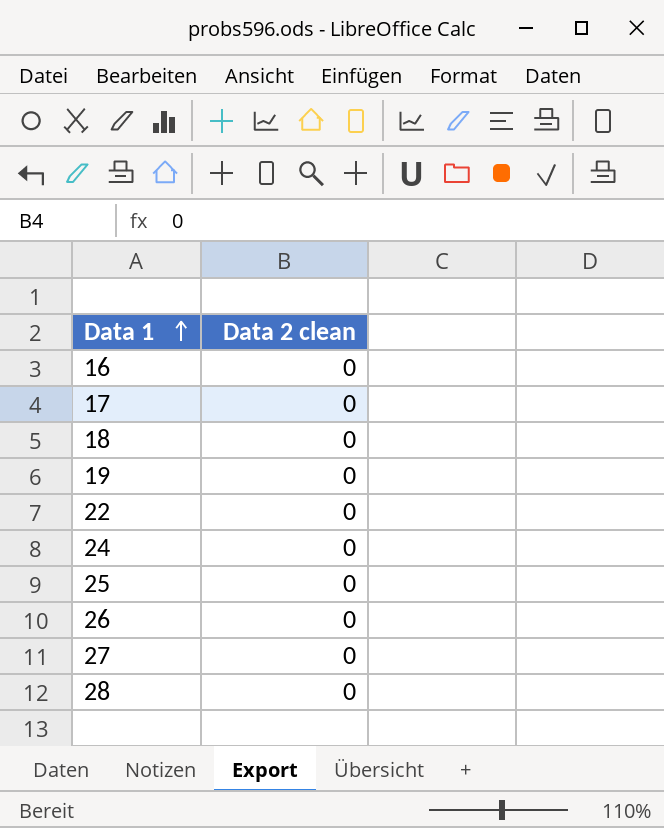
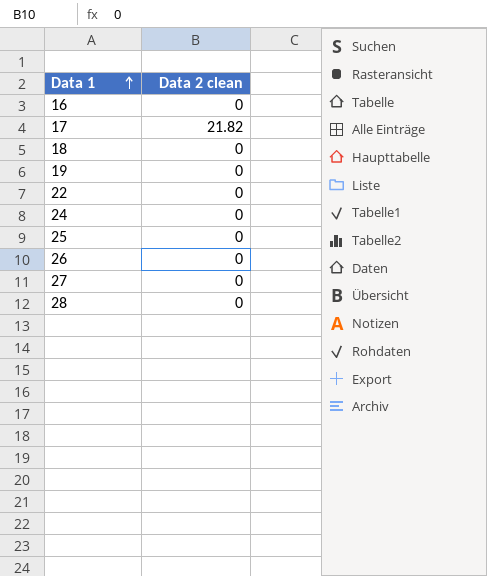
17 | Data 2 clean: 0 -> 21.82

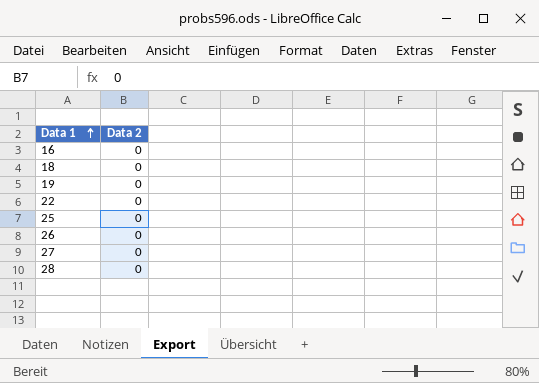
column name: Data 2 clean -> Data 2
row 17: 21.82 -> none
row 24: 0 -> none

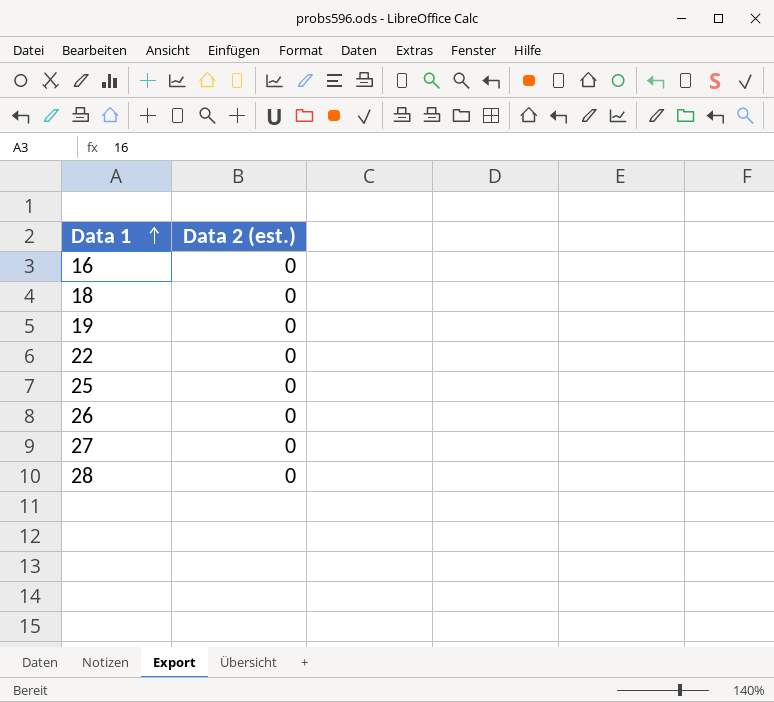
column name: Data 2 -> Data 2 (est.)

